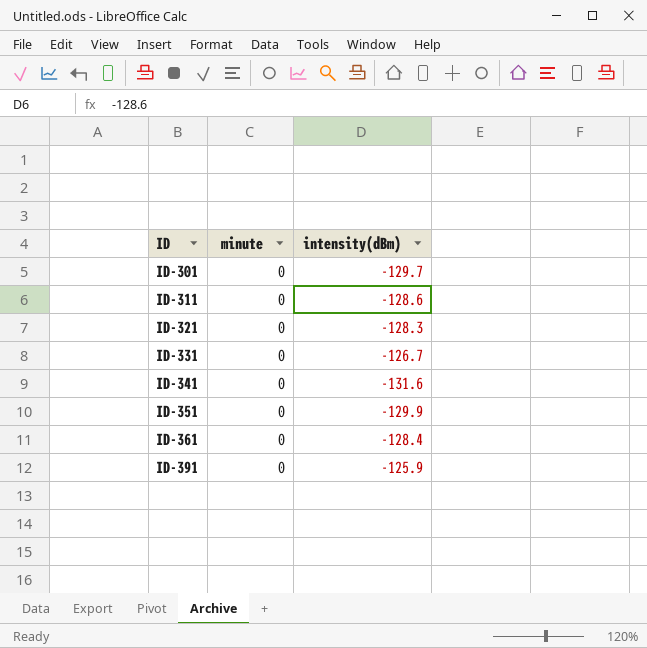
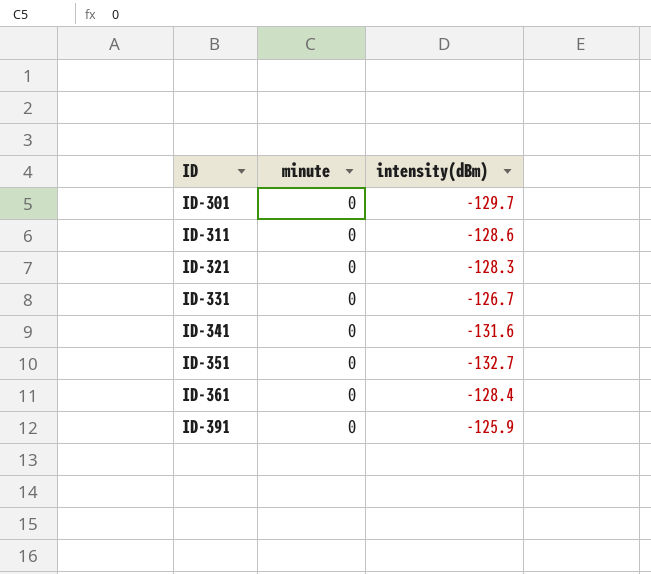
ID-351 | intensity(dBm): -129.9 -> -132.7

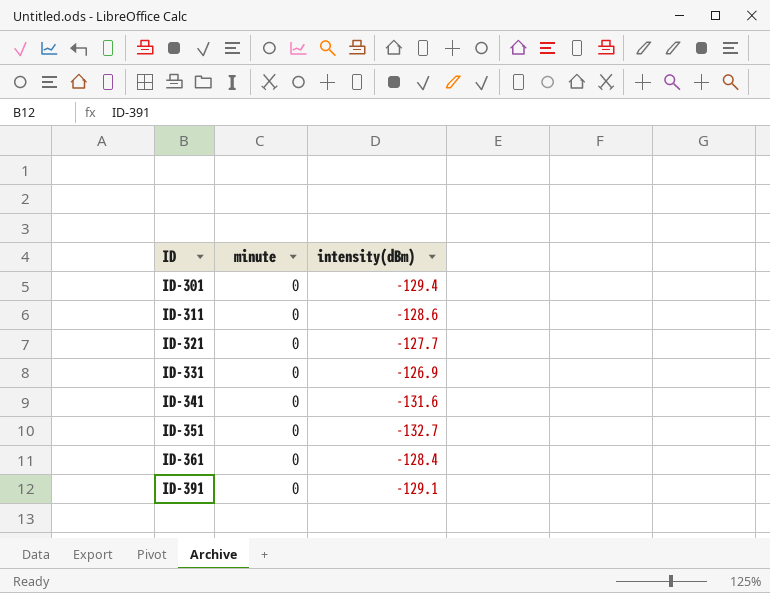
ID-301 | intensity(dBm): -129.7 -> -129.4
ID-321 | intensity(dBm): -128.3 -> -127.7
ID-331 | intensity(dBm): -126.7 -> -126.9
ID-391 | intensity(dBm): -125.9 -> -129.1

